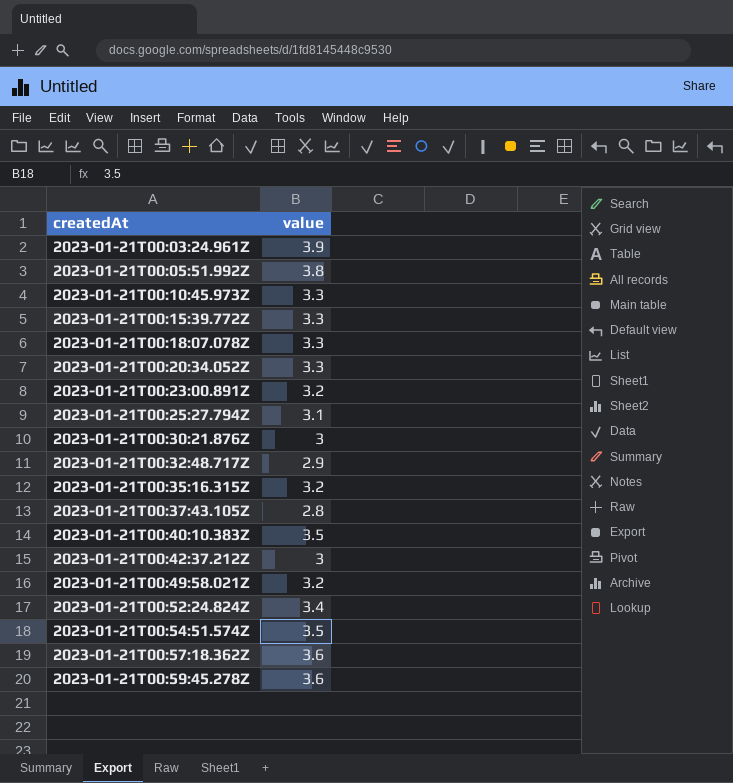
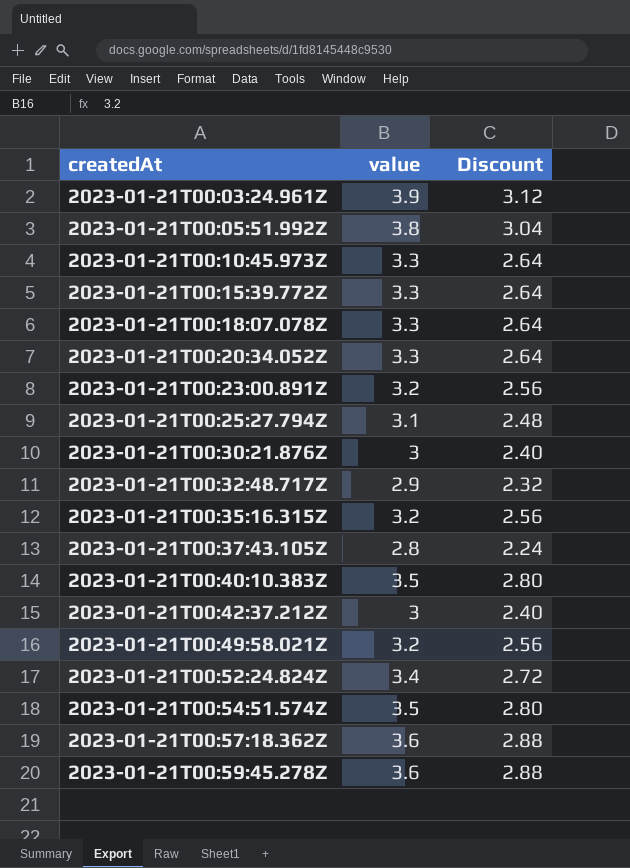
column Discount | formula: none -> [value] * 0.8

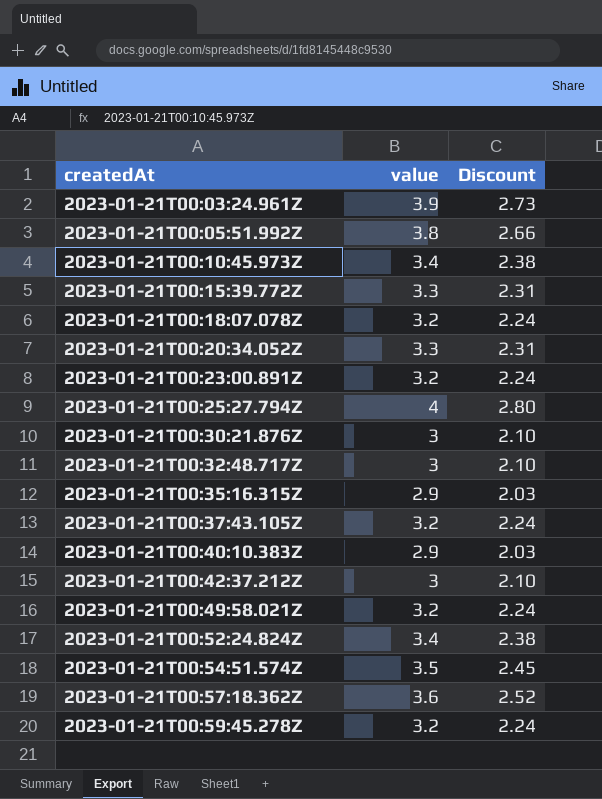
column Discount | formula: [value] * 0.8 -> [value] * 0.7
2023-01-21T00:10:45.973Z | value: 3.3 -> 3.4
2023-01-21T00:18:07.078Z | value: 3.3 -> 3.2
2023-01-21T00:25:27.794Z | value: 3.1 -> 4
2023-01-21T00:32:48.717Z | value: 2.9 -> 3
2023-01-21T00:35:16.315Z | value: 3.2 -> 2.9
2023-01-21T00:37:43.105Z | value: 2.8 -> 3.2
2023-01-21T00:40:10.383Z | value: 3.5 -> 2.9
2023-01-21T00:59:45.278Z | value: 3.6 -> 3.2

